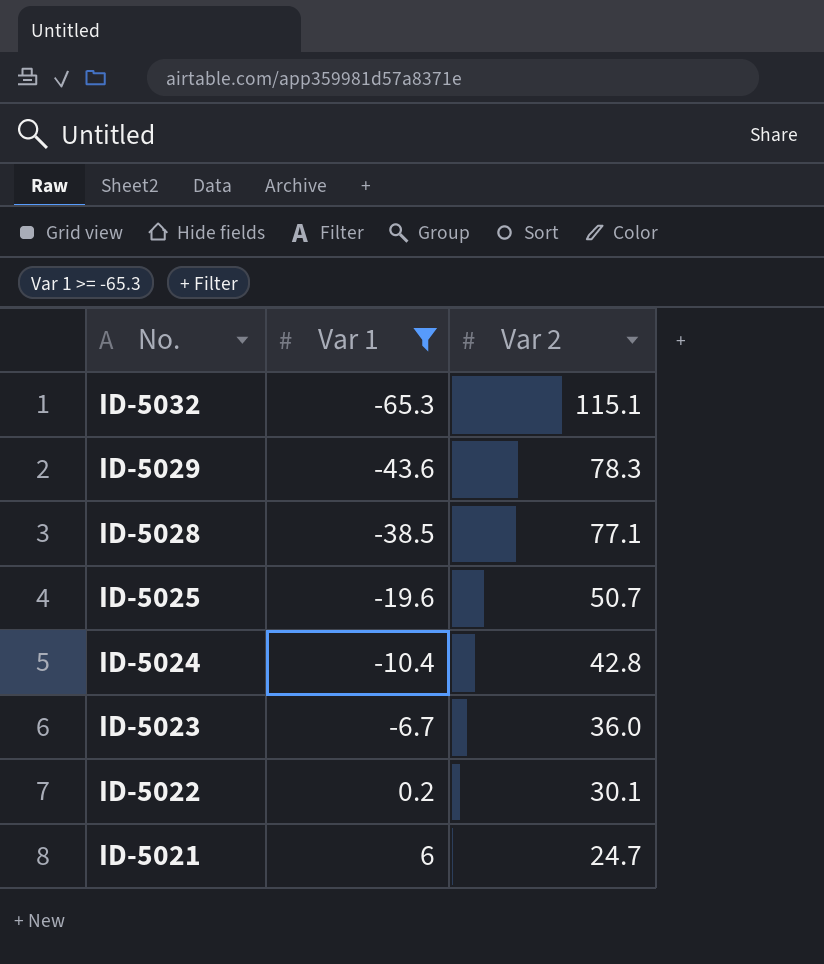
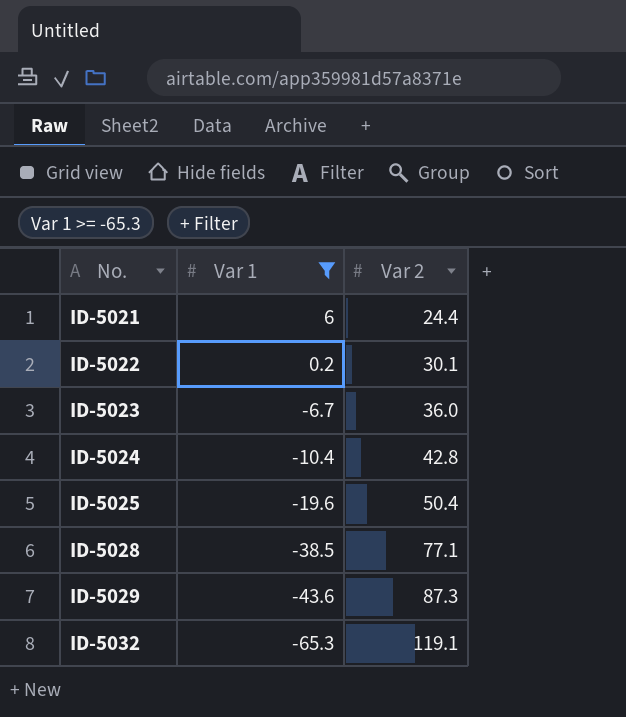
row order: No. descending -> No. ascending
ID-5021 | Var 2: 24.7 -> 24.4
ID-5025 | Var 2: 50.7 -> 50.4
ID-5029 | Var 2: 78.3 -> 87.3
ID-5032 | Var 2: 115.1 -> 119.1

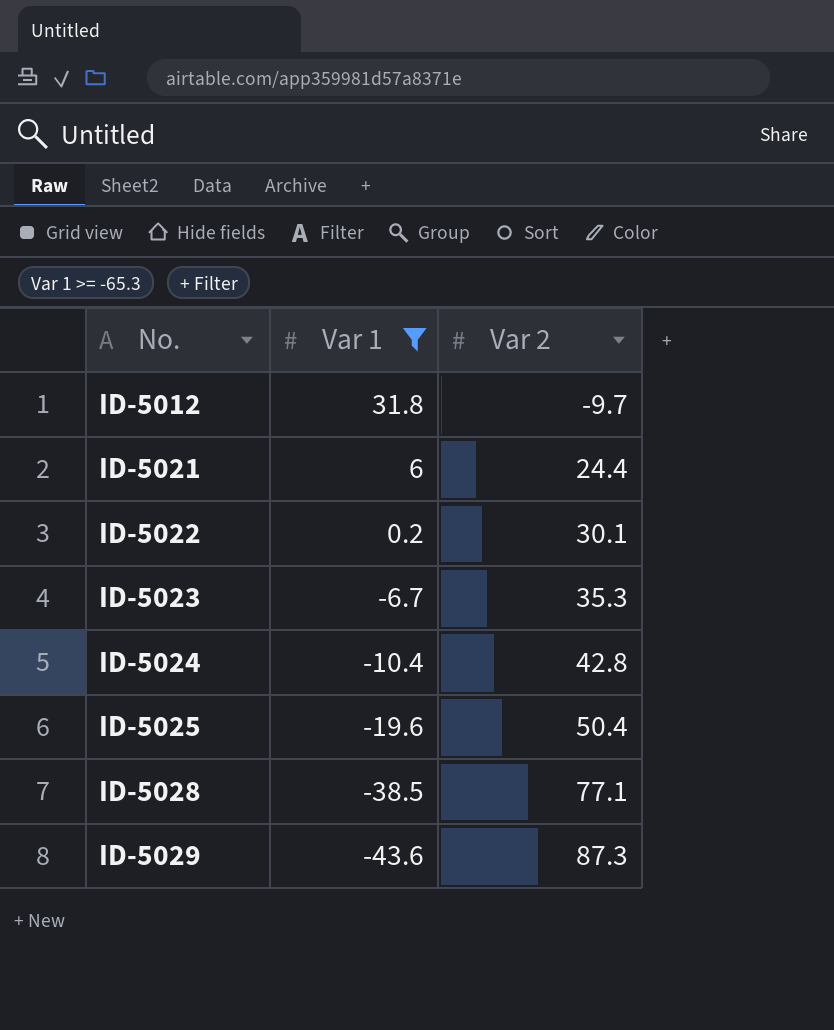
row ID-5032: -65.3 | 119.1 -> none
row ID-5012: none -> 31.8 | -9.7
ID-5023 | Var 2: 36.0 -> 35.3

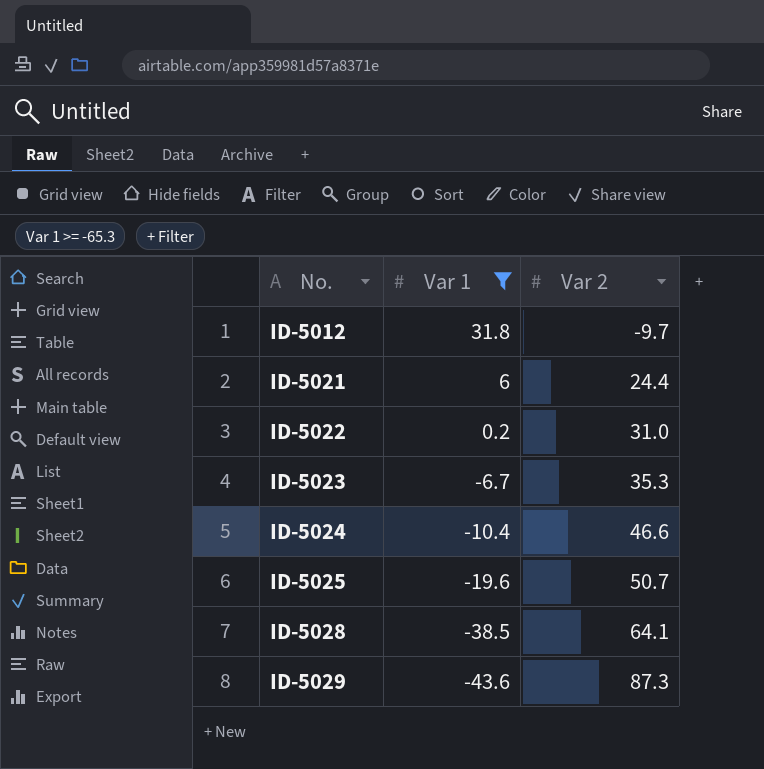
ID-5022 | Var 2: 30.1 -> 31.0
ID-5024 | Var 2: 42.8 -> 46.6
ID-5025 | Var 2: 50.4 -> 50.7
ID-5028 | Var 2: 77.1 -> 64.1

